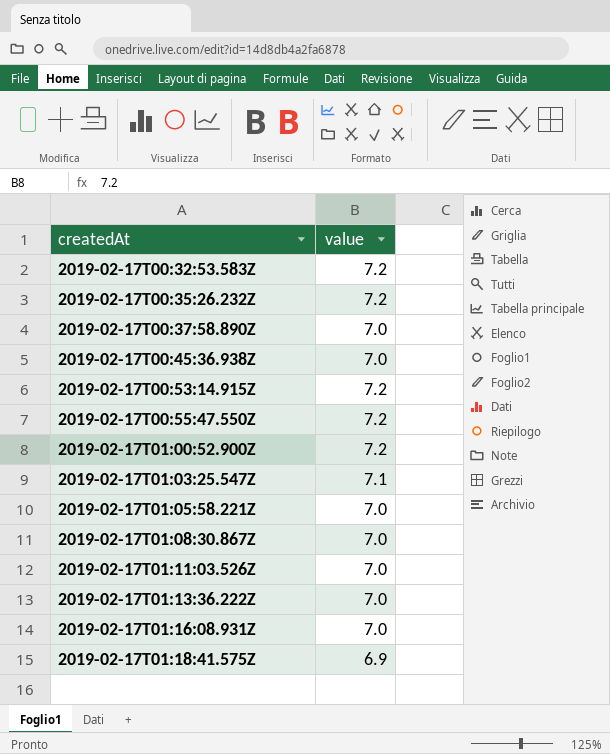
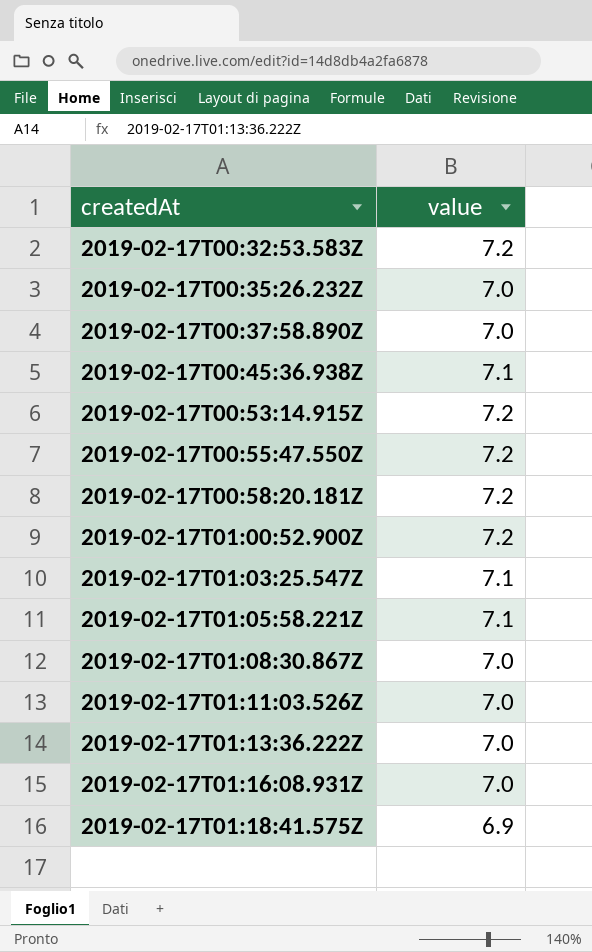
2019-02-17T00:35:26.232Z | value: 7.2 -> 7.0
2019-02-17T00:45:36.938Z | value: 7.0 -> 7.1
row 2019-02-17T00:58:20.181Z: none -> 7.2
2019-02-17T01:05:58.221Z | value: 7.0 -> 7.1

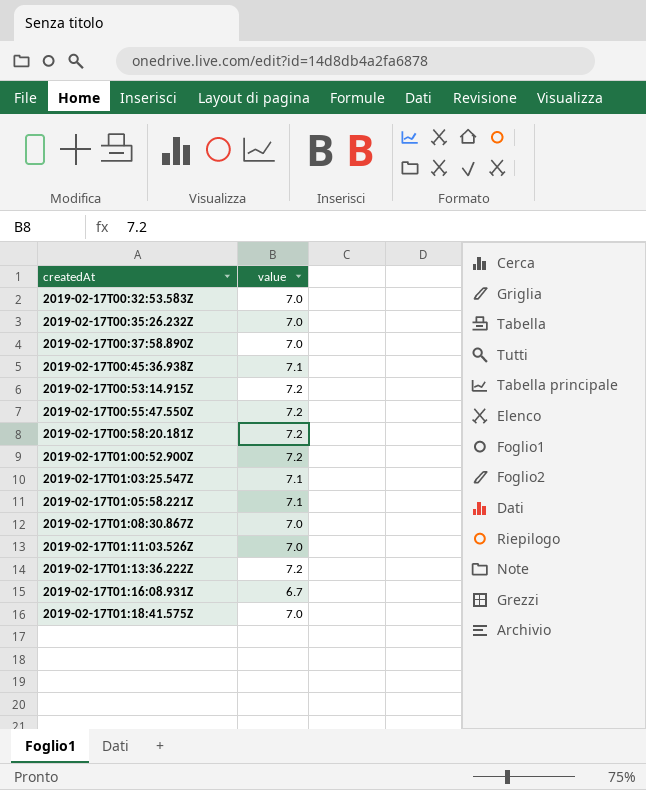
2019-02-17T00:32:53.583Z | value: 7.2 -> 7.0
2019-02-17T01:13:36.222Z | value: 7.0 -> 7.2
2019-02-17T01:16:08.931Z | value: 7.0 -> 6.7
2019-02-17T01:18:41.575Z | value: 6.9 -> 7.0

